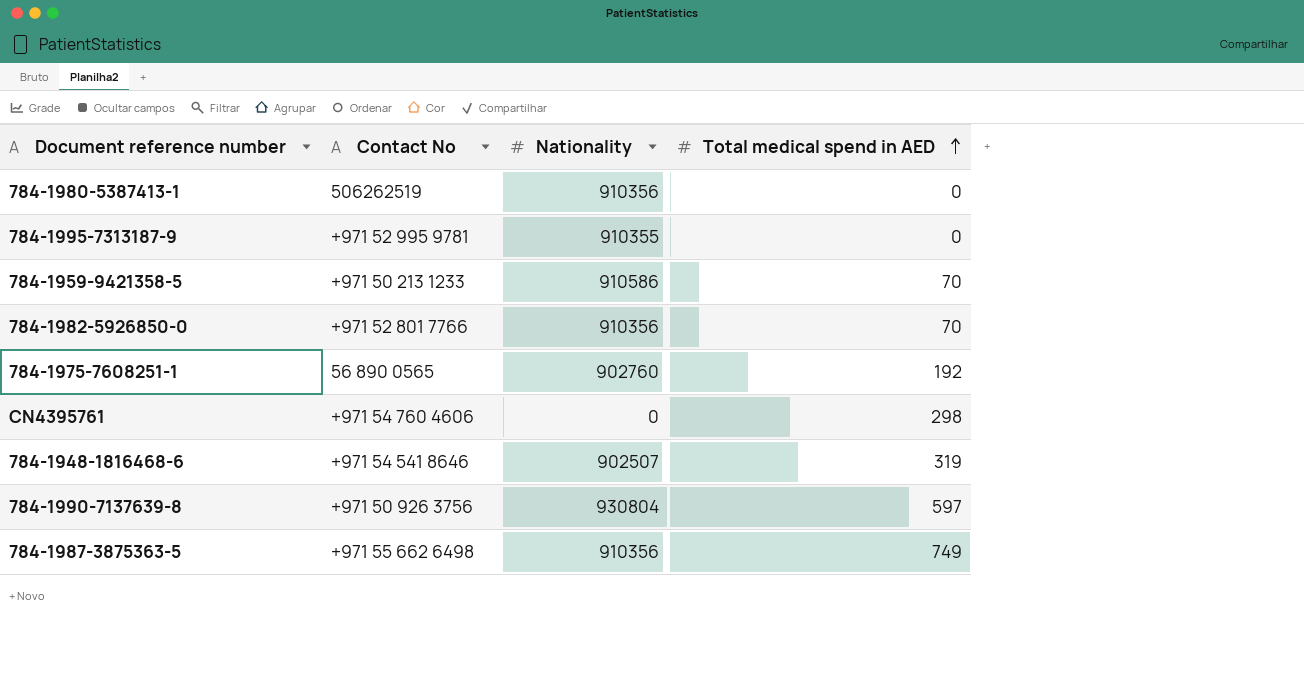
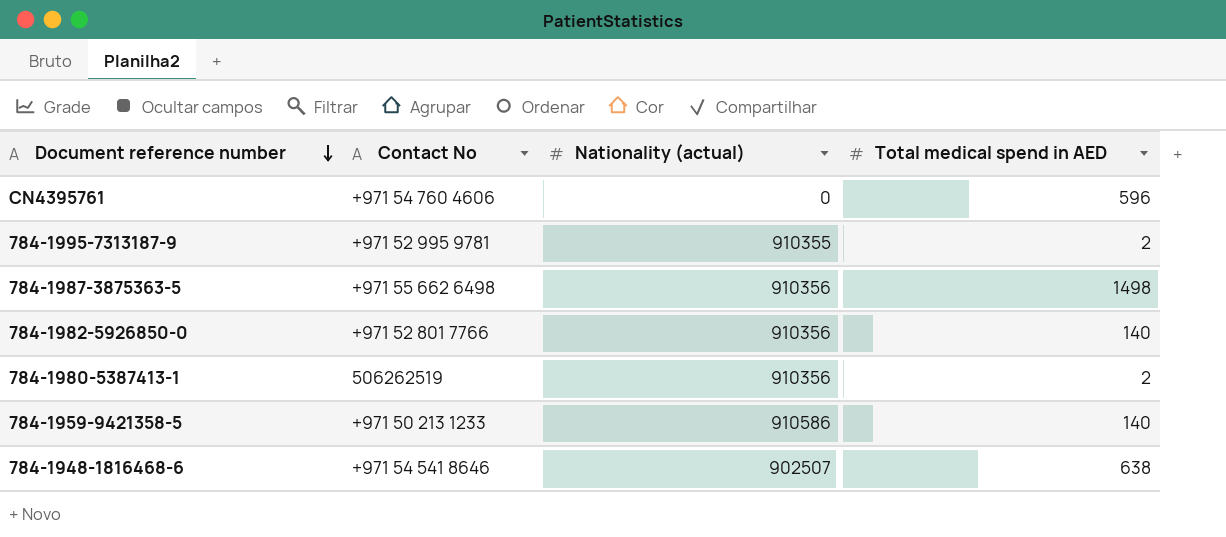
row order: Total medical spend in AED ascending -> Document reference number descending
column name: Nationality -> Nationality (actual)
row 784-1975-7608251-1: 56 890 0565 | 902760 | 192 -> none
row 784-1990-7137639-8: +971 50 926 3756 | 930804 | 597 -> none
CN4395761 | Total medical spend in AED: 298 -> 596
784-1995-7313187-9 | Total medical spend in AED: 0 -> 2
784-1987-3875363-5 | Total medical spend in AED: 749 -> 1498
784-1982-5926850-0 | Total medical spend in AED: 70 -> 140
784-1980-5387413-1 | Total medical spend in AED: 0 -> 2
784-1959-9421358-5 | Total medical spend in AED: 70 -> 140
784-1948-1816468-6 | Total medical spend in AED: 319 -> 638

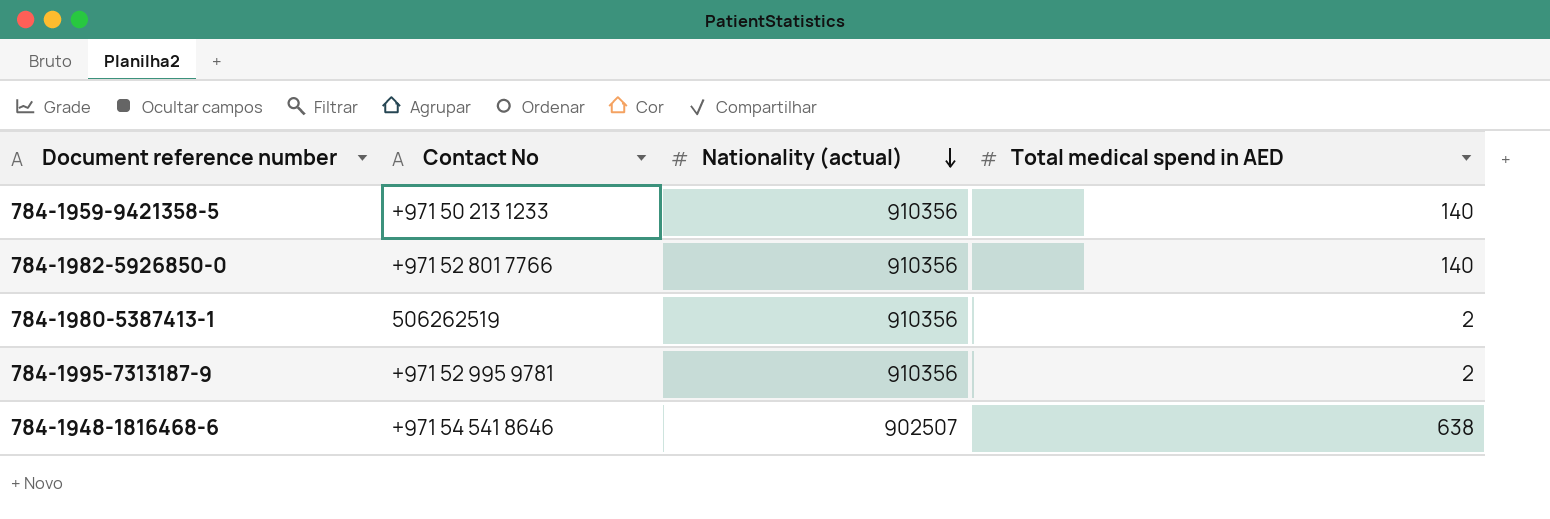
row order: Document reference number descending -> Nationality (actual) descending
row CN4395761: +971 54 760 4606 | 0 | 596 -> none
row 784-1987-3875363-5: +971 55 662 6498 | 910356 | 1498 -> none
784-1959-9421358-5 | Nationality (actual): 910586 -> 910356
784-1995-7313187-9 | Nationality (actual): 910355 -> 910356

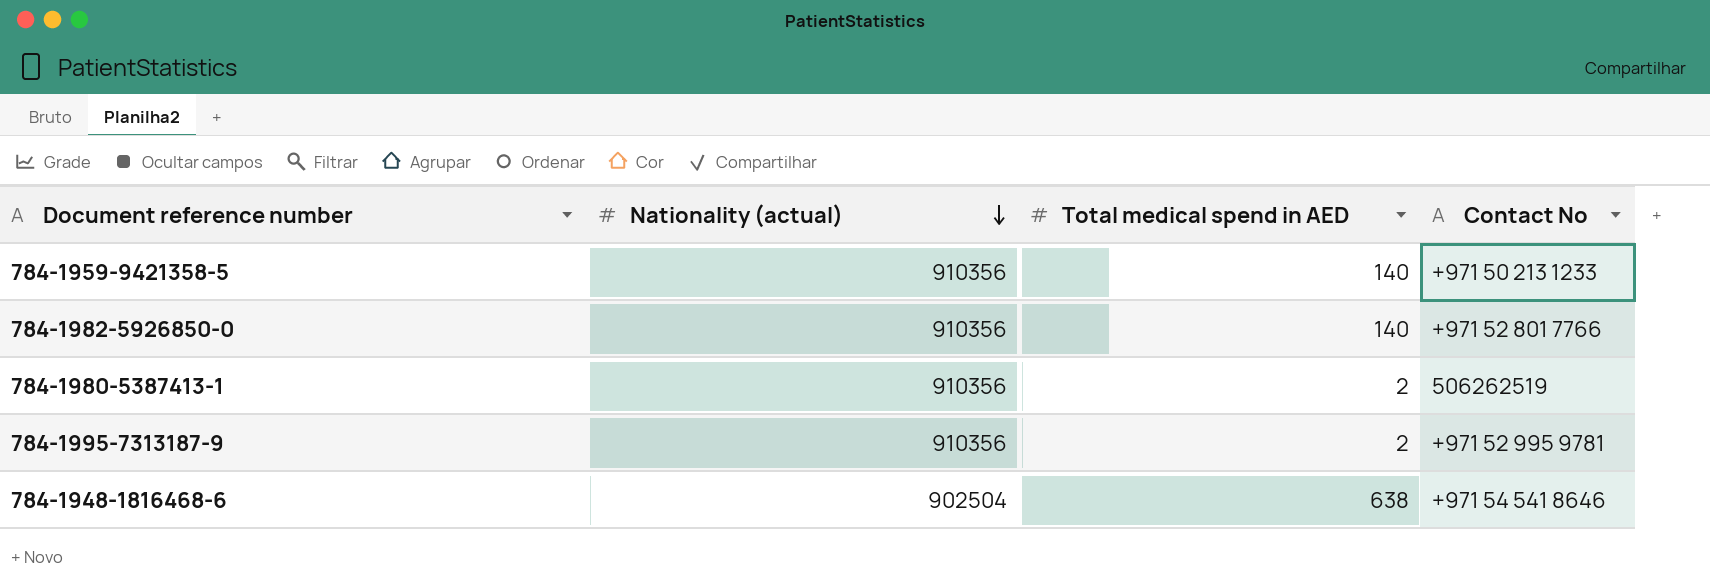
column Contact No | position: 2 -> 4
784-1948-1816468-6 | Nationality (actual): 902507 -> 902504

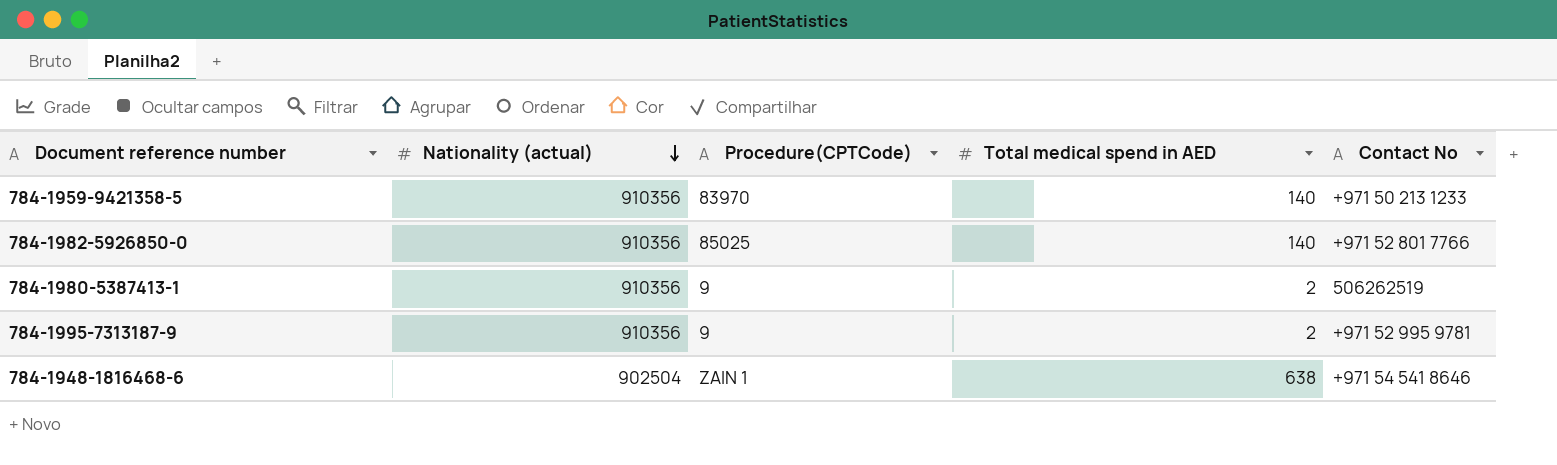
column Procedure(CPTCode) | position: none -> 3

